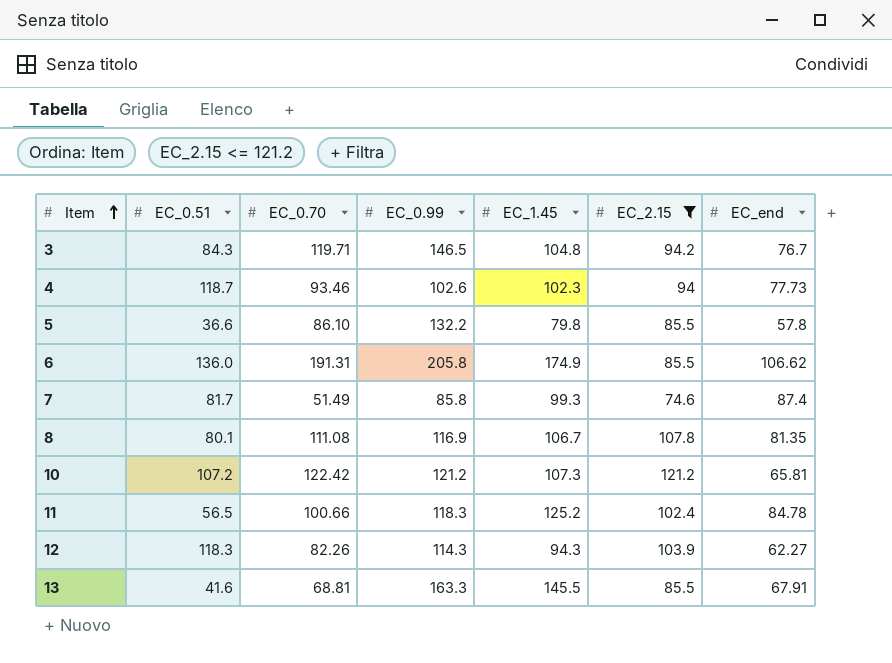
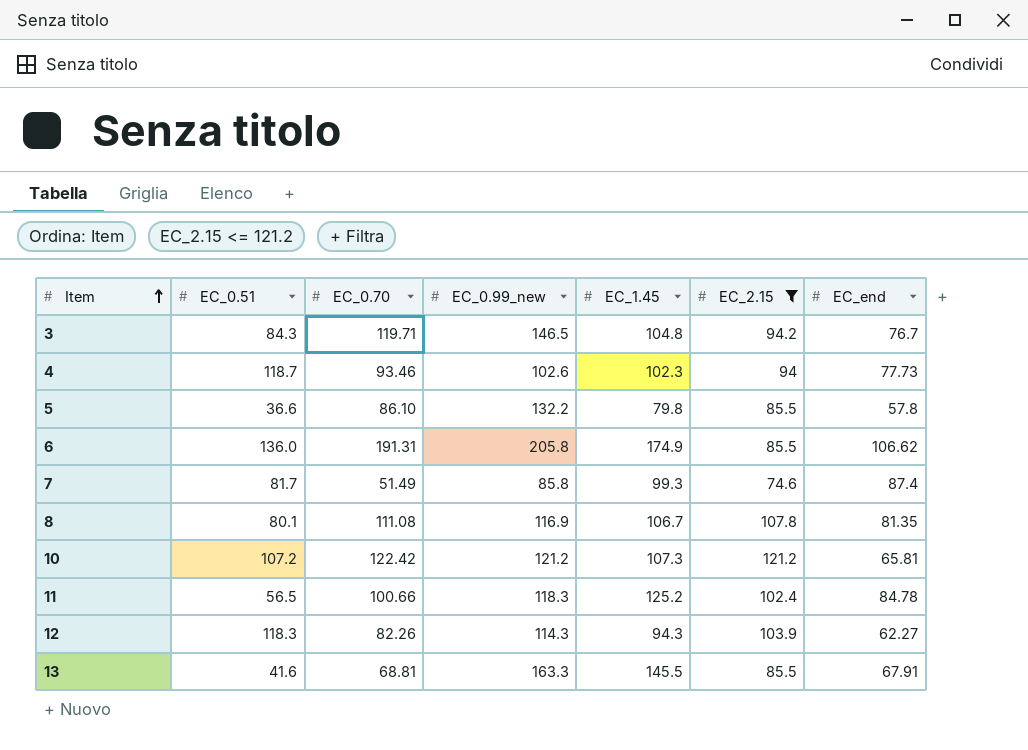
column name: EC_0.99 -> EC_0.99_new

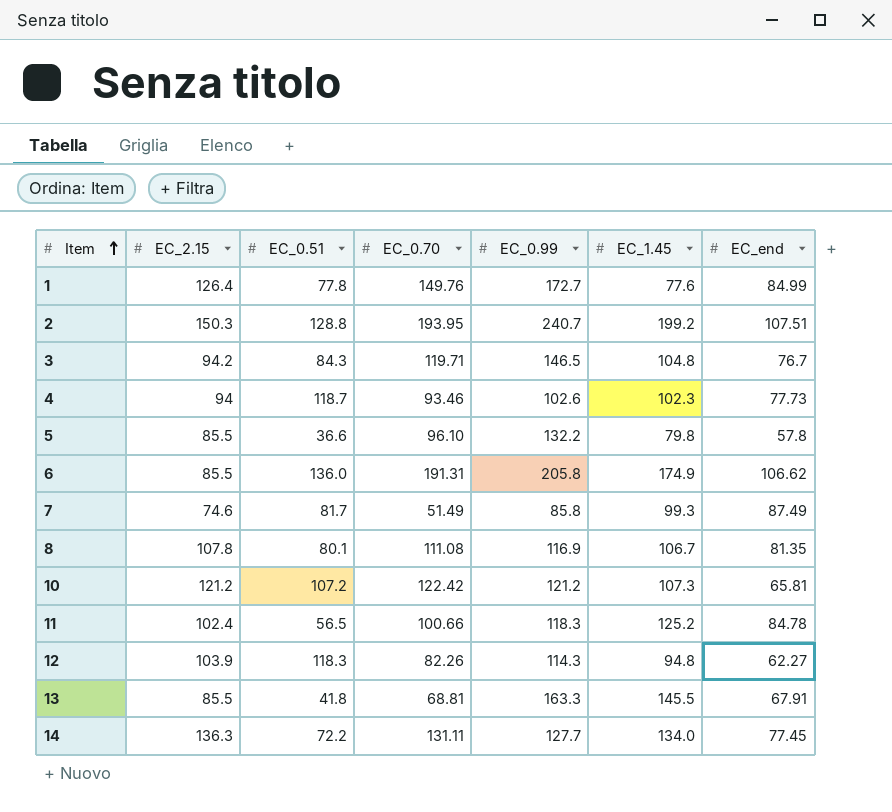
filter: EC_2.15 <= 121.2 -> none
column EC_2.15 | position: 6 -> 2
column name: EC_0.99_new -> EC_0.99
5 | EC_0.70: 86.10 -> 96.10
7 | EC_end: 87.4 -> 87.49
12 | EC_1.45: 94.3 -> 94.8
13 | EC_0.51: 41.6 -> 41.8

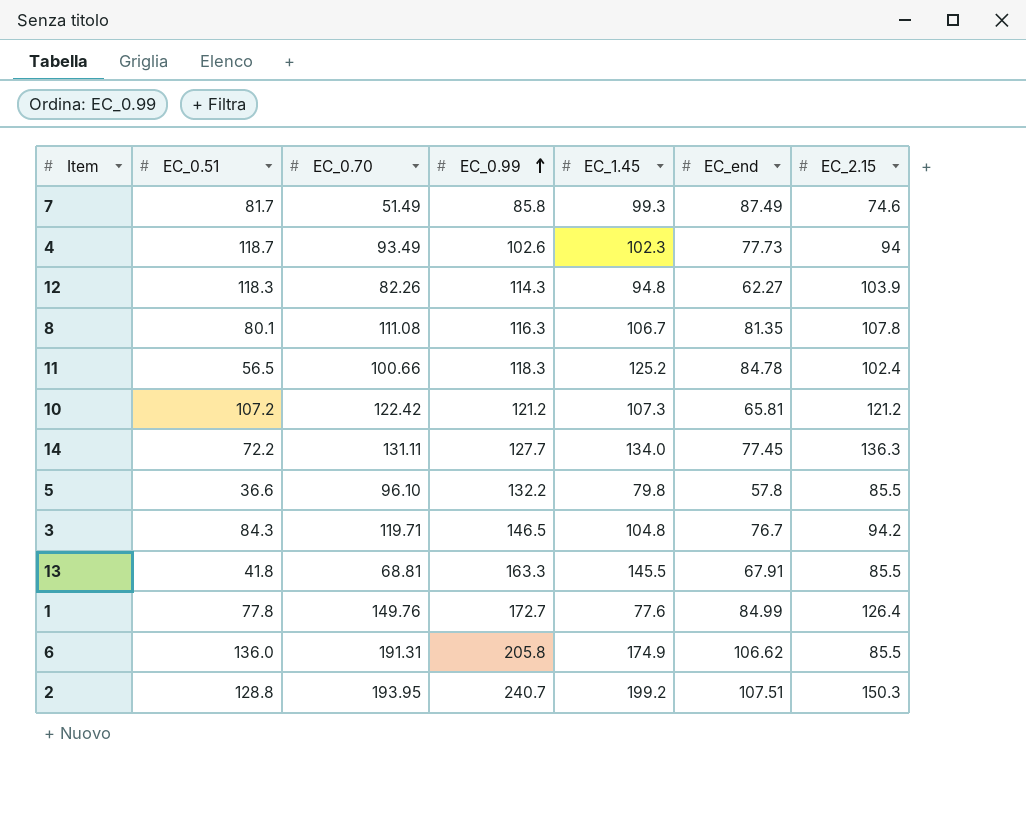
row order: Item ascending -> EC_0.99 ascending
column EC_2.15 | position: 2 -> 7
4 | EC_0.70: 93.46 -> 93.49
8 | EC_0.99: 116.9 -> 116.3

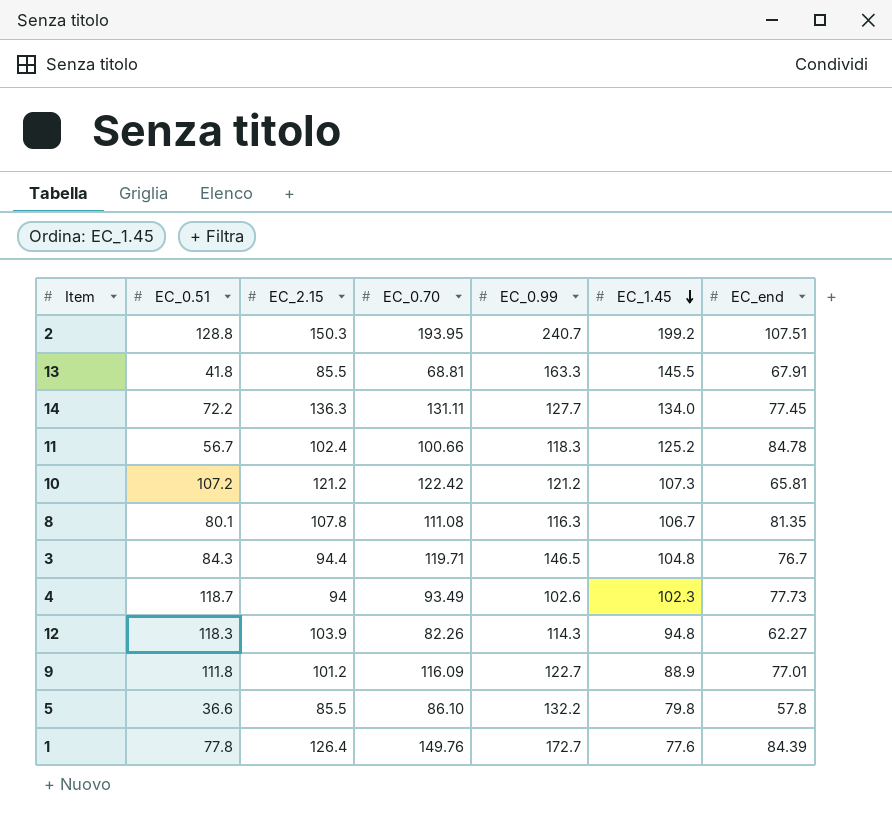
row order: EC_0.99 ascending -> EC_1.45 descending
column EC_2.15 | position: 7 -> 3
row 7: 81.7 | 51.49 | 85.8 | 99.3 | 87.49 | 74.6 -> none
row 6: 136.0 | 191.31 | 205.8 | 174.9 | 106.62 | 85.5 -> none
11 | EC_0.51: 56.5 -> 56.7
3 | EC_2.15: 94.2 -> 94.4
row 9: none -> 111.8 | 101.2 | 116.09 | 122.7 | 88.9 | 77.01
5 | EC_0.70: 96.10 -> 86.10
1 | EC_end: 84.99 -> 84.39

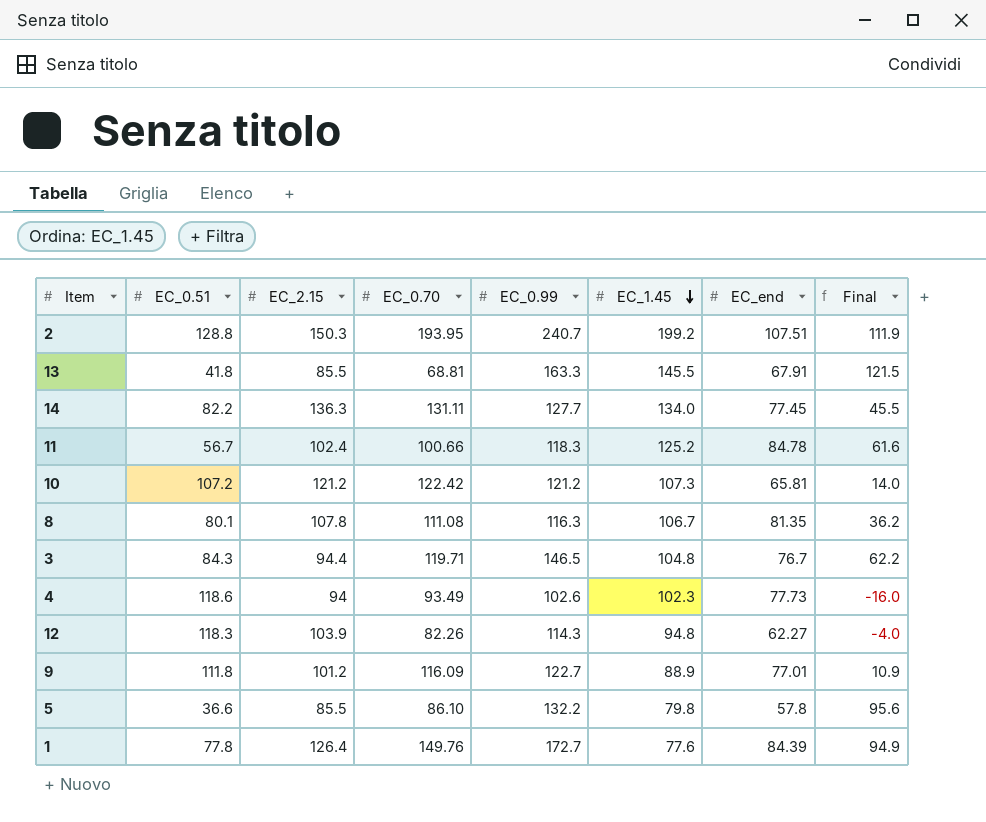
column Final | formula: none -> [EC_0.99] - [EC_0.51]
14 | EC_0.51: 72.2 -> 82.2
4 | EC_0.51: 118.7 -> 118.6

